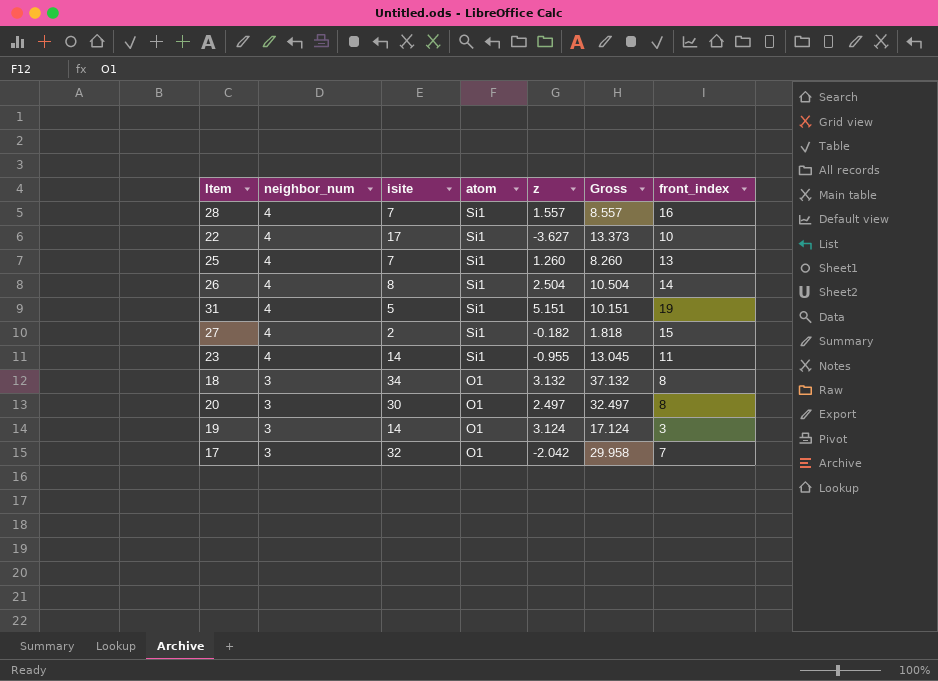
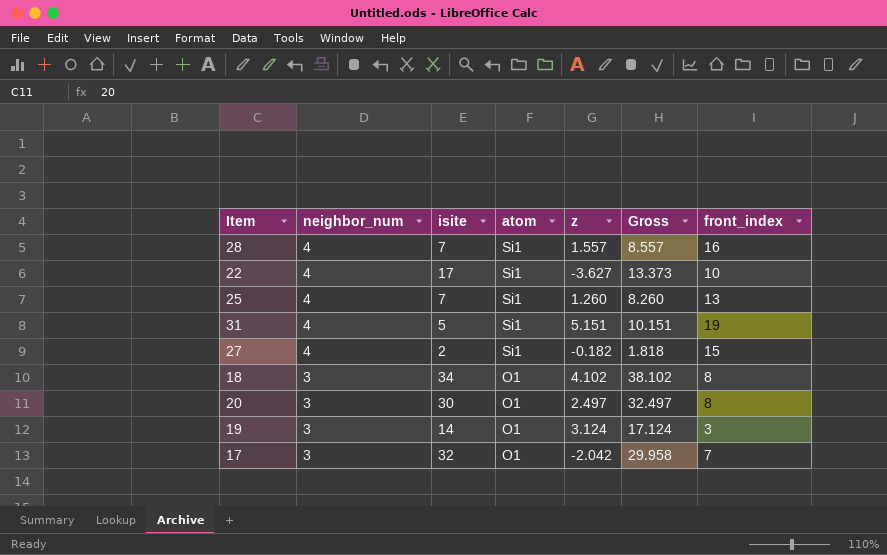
row 26: 4 | 8 | Si1 | 2.504 | 10.504 | 14 -> none
row 23: 4 | 14 | Si1 | -0.955 | 13.045 | 11 -> none
18 | z: 3.132 -> 4.102
18 | Gross: 37.132 -> 38.102

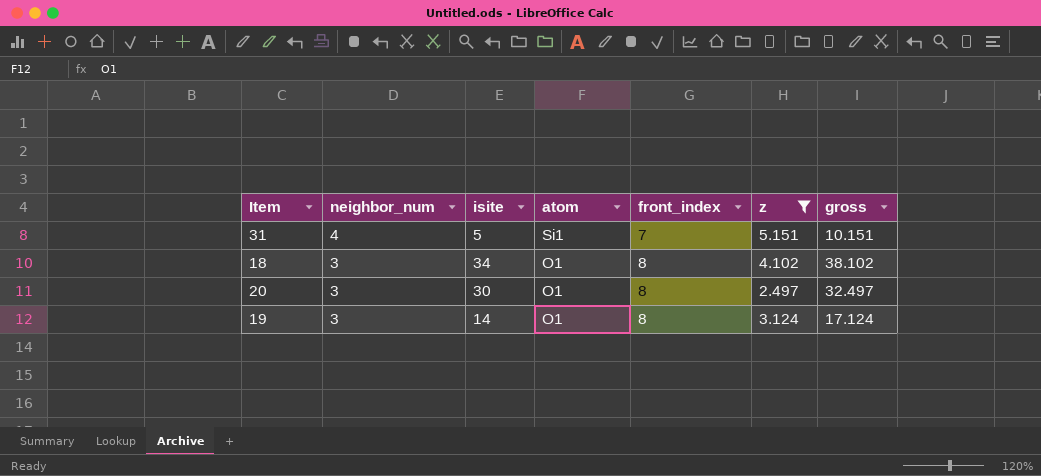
filter: none -> z >= 2.497
column front_index | position: 7 -> 5
column name: Gross -> gross
31 | front_index: 19 -> 7
19 | front_index: 3 -> 8

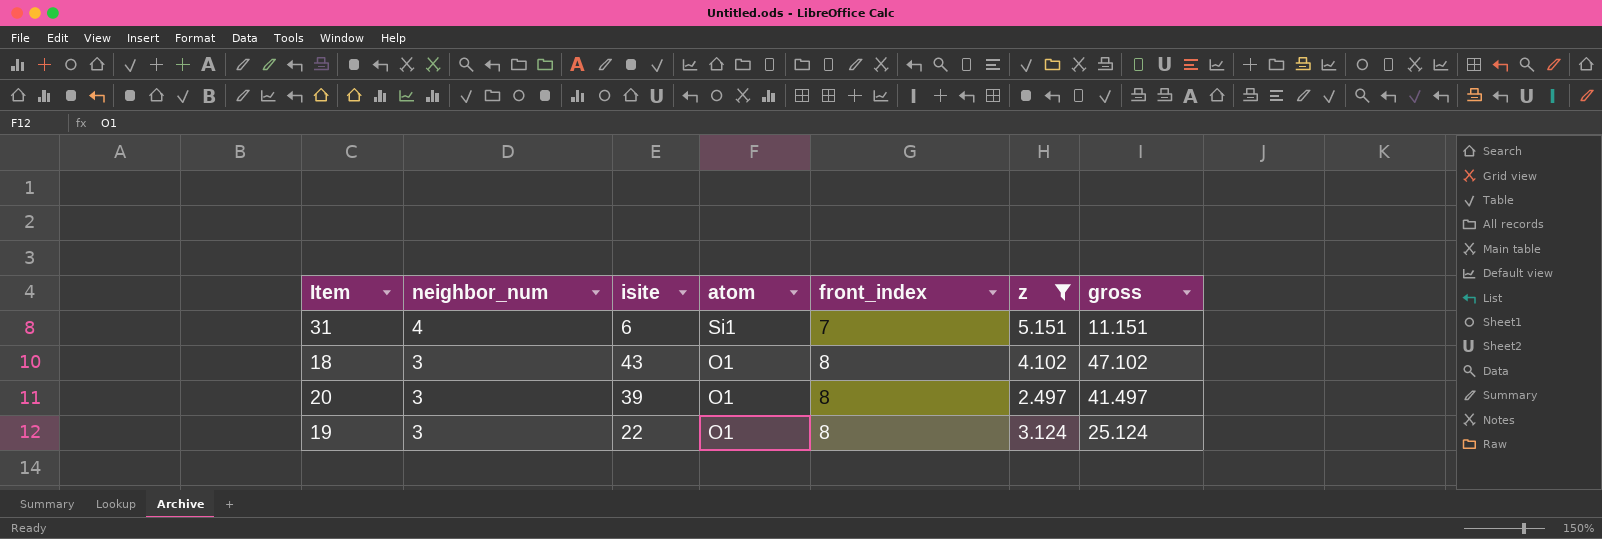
31 | isite: 5 -> 6
31 | gross: 10.151 -> 11.151
18 | isite: 34 -> 43
18 | gross: 38.102 -> 47.102
20 | isite: 30 -> 39
20 | gross: 32.497 -> 41.497
19 | isite: 14 -> 22
19 | gross: 17.124 -> 25.124

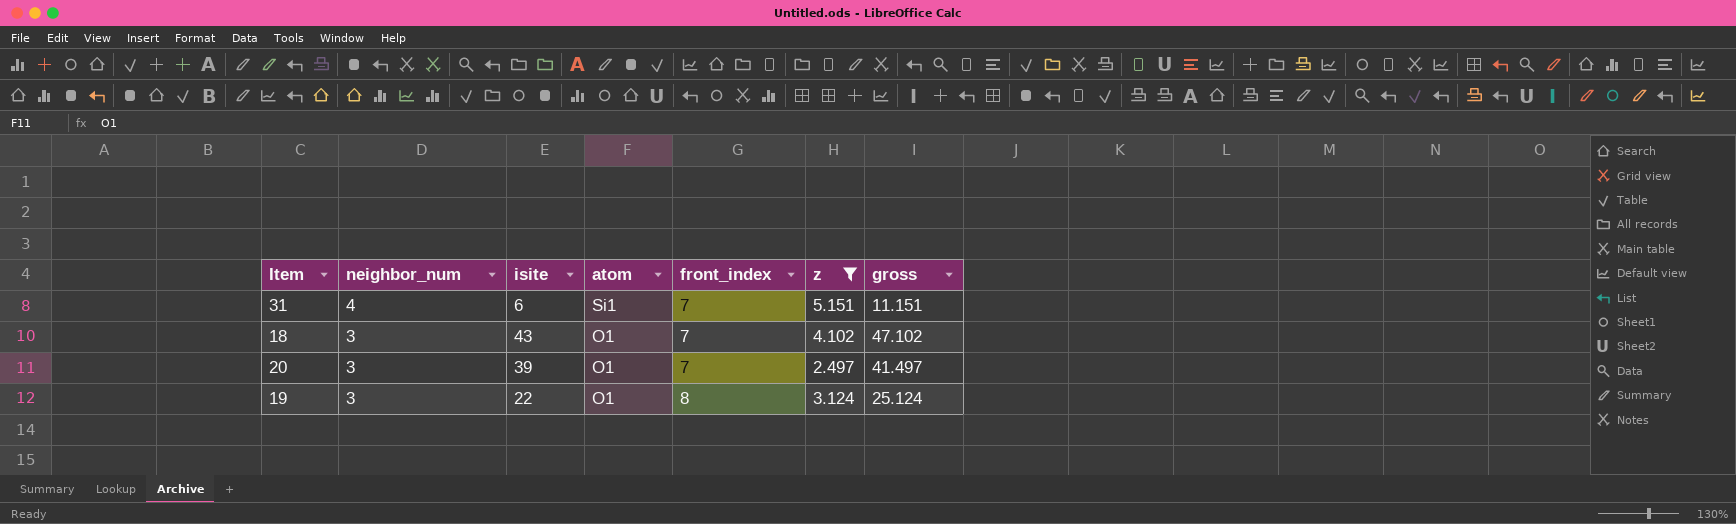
18 | front_index: 8 -> 7
20 | front_index: 8 -> 7

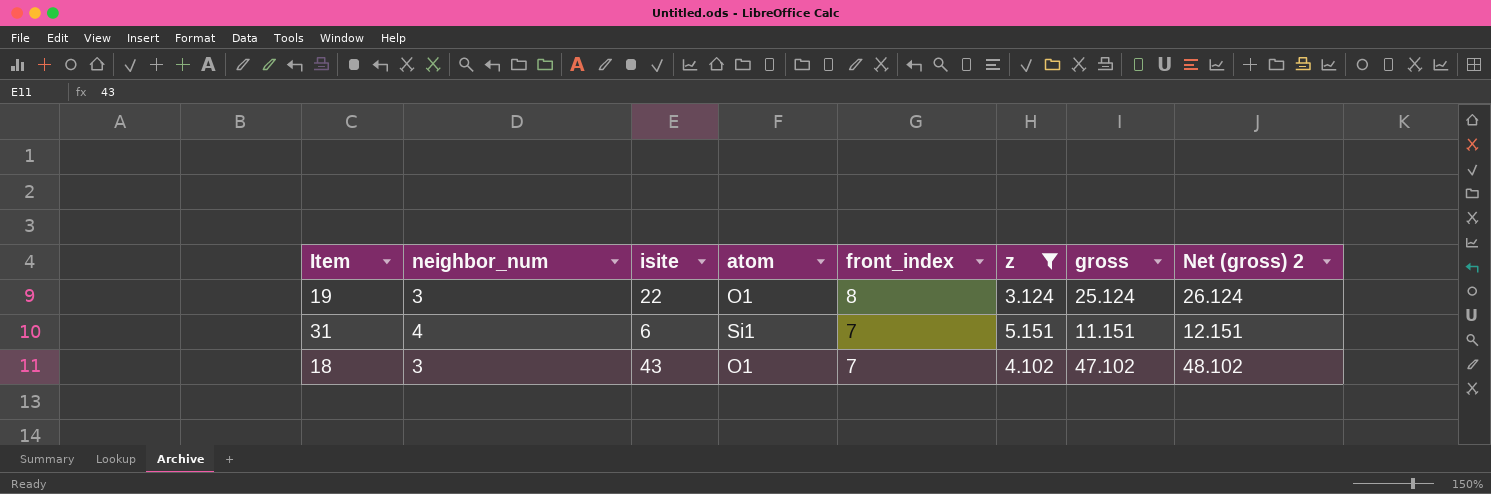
row order: neighbor_num descending -> front_index descending
column Net (gross) 2 | formula: none -> [gross] + 1
row 20: 3 | 39 | O1 | 7 | 2.497 | 41.497 -> none

